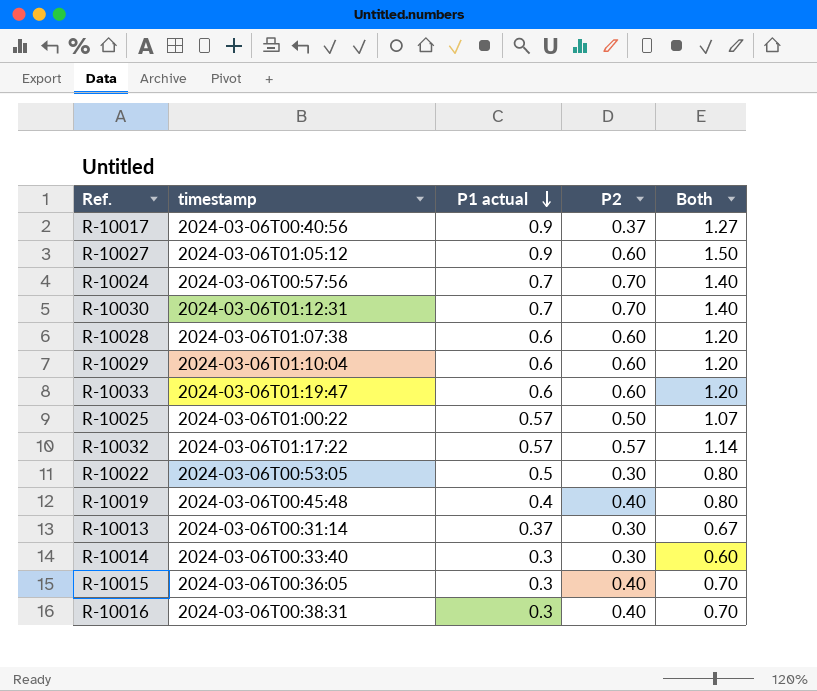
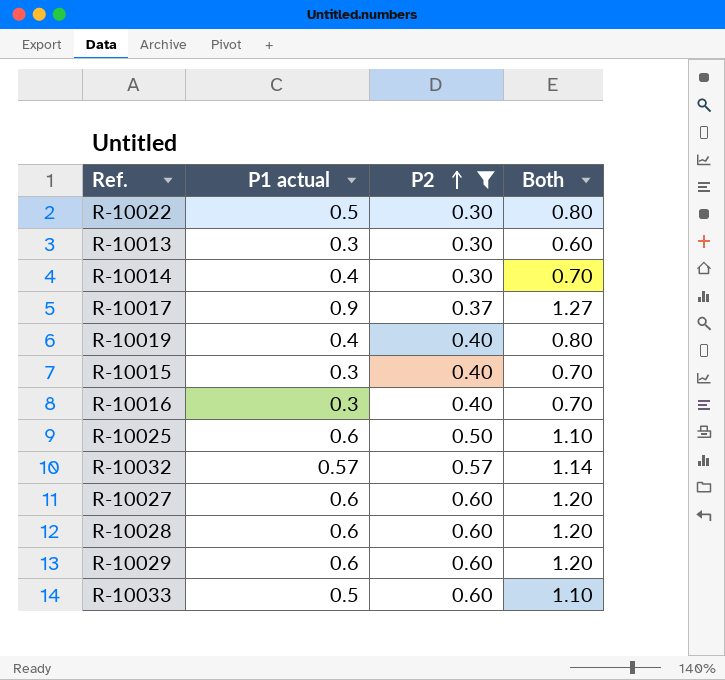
filter: none -> P2 != 0.70
row order: P1 actual descending -> P2 ascending
column timestamp | position: 2 -> none
R-10013 | P1 actual: 0.37 -> 0.3
R-10013 | Both: 0.67 -> 0.60
R-10014 | P1 actual: 0.3 -> 0.4
R-10014 | Both: 0.60 -> 0.70
R-10025 | P1 actual: 0.57 -> 0.6
R-10025 | Both: 1.07 -> 1.10
R-10027 | P1 actual: 0.9 -> 0.6
R-10027 | Both: 1.50 -> 1.20
R-10033 | P1 actual: 0.6 -> 0.5
R-10033 | Both: 1.20 -> 1.10

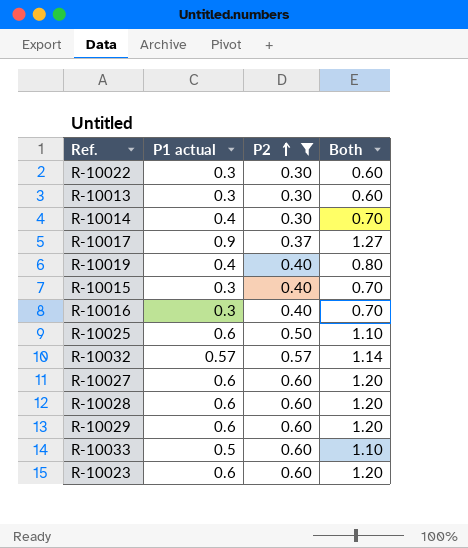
R-10022 | P1 actual: 0.5 -> 0.3
R-10022 | Both: 0.80 -> 0.60
row R-10023: none -> 0.6 | 0.60 | 1.20

